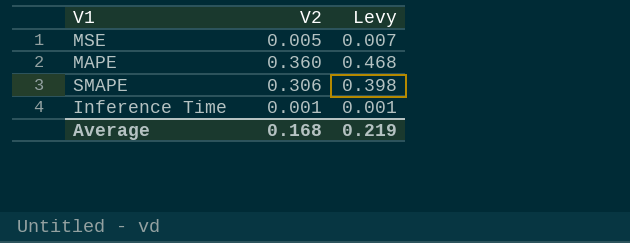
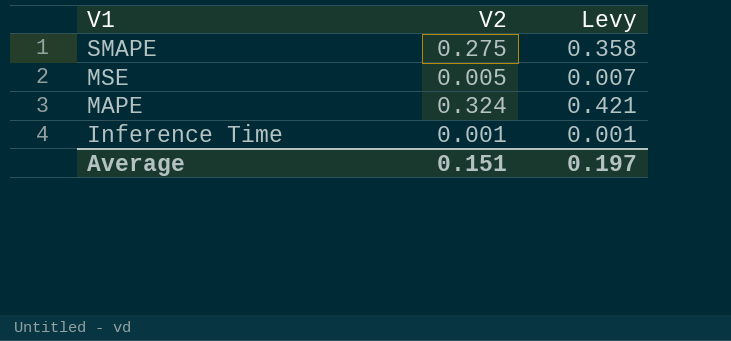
row order: none -> V1 descending
SMAPE | V2: 0.306 -> 0.275
SMAPE | Levy: 0.398 -> 0.358
MAPE | V2: 0.360 -> 0.324
MAPE | Levy: 0.468 -> 0.421
Average | V2: 0.168 -> 0.151
Average | Levy: 0.219 -> 0.197

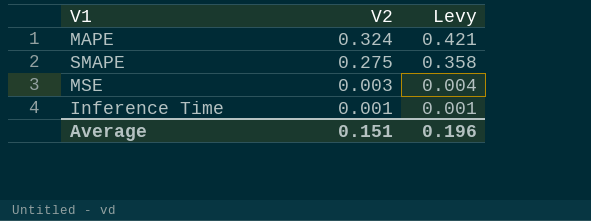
row order: V1 descending -> V2 descending
MSE | V2: 0.005 -> 0.003
MSE | Levy: 0.007 -> 0.004
Average | Levy: 0.197 -> 0.196

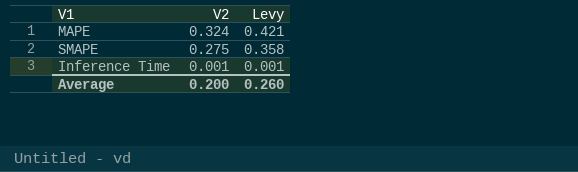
row MSE: 0.003 | 0.004 -> none
Average | V2: 0.151 -> 0.200
Average | Levy: 0.196 -> 0.260

